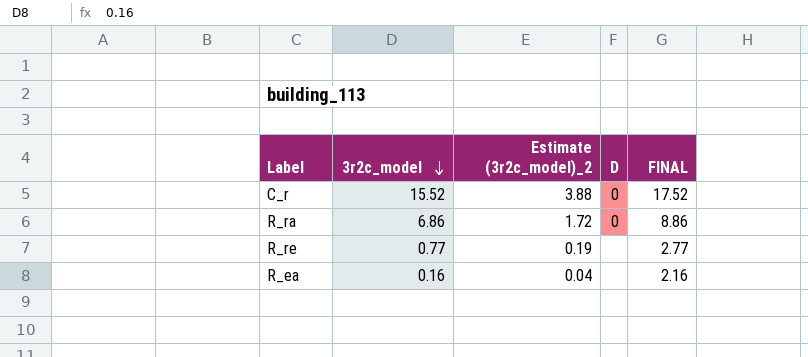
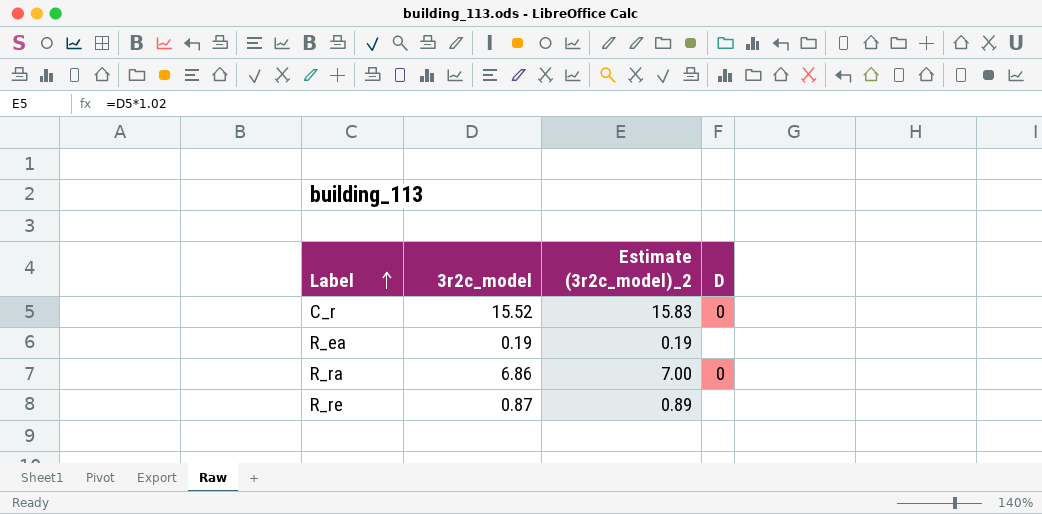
row order: 3r2c_model descending -> Label ascending
column FINAL | formula: [3r2c_model] + 2 -> none
column Estimate (3r2c_model)_2 | formula: [3r2c_model] * 0.25 -> [3r2c_model] * 1.02
R_ea | 3r2c_model: 0.16 -> 0.19
R_re | 3r2c_model: 0.77 -> 0.87

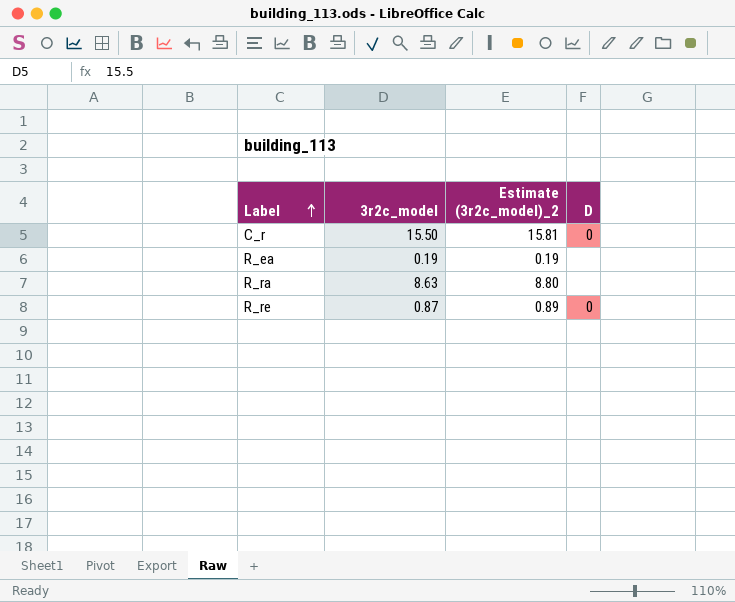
C_r | 3r2c_model: 15.52 -> 15.50
C_r | Estimate (3r2c_model)_2: 15.83 -> 15.81
R_ra | 3r2c_model: 6.86 -> 8.63
R_ra | Estimate (3r2c_model)_2: 7.00 -> 8.80
R_ra | D: 0 -> none
R_re | D: none -> 0

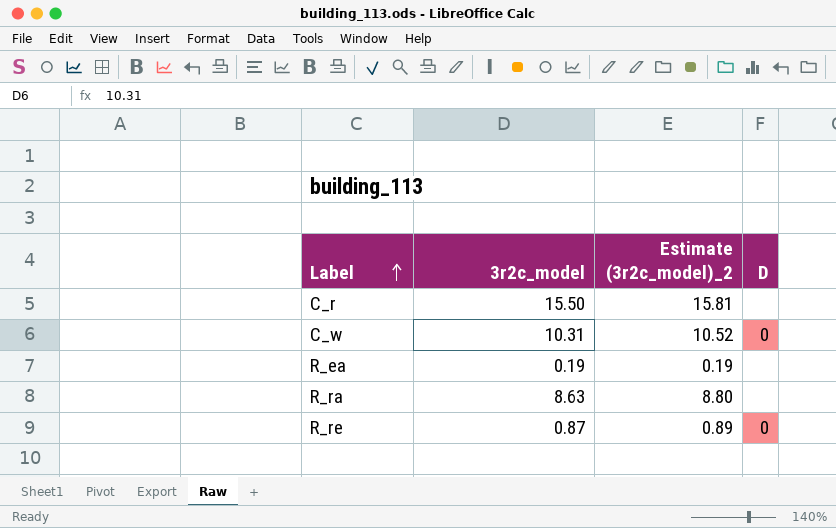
C_r | D: 0 -> none
row C_w: none -> 10.31 | 10.52 | 0

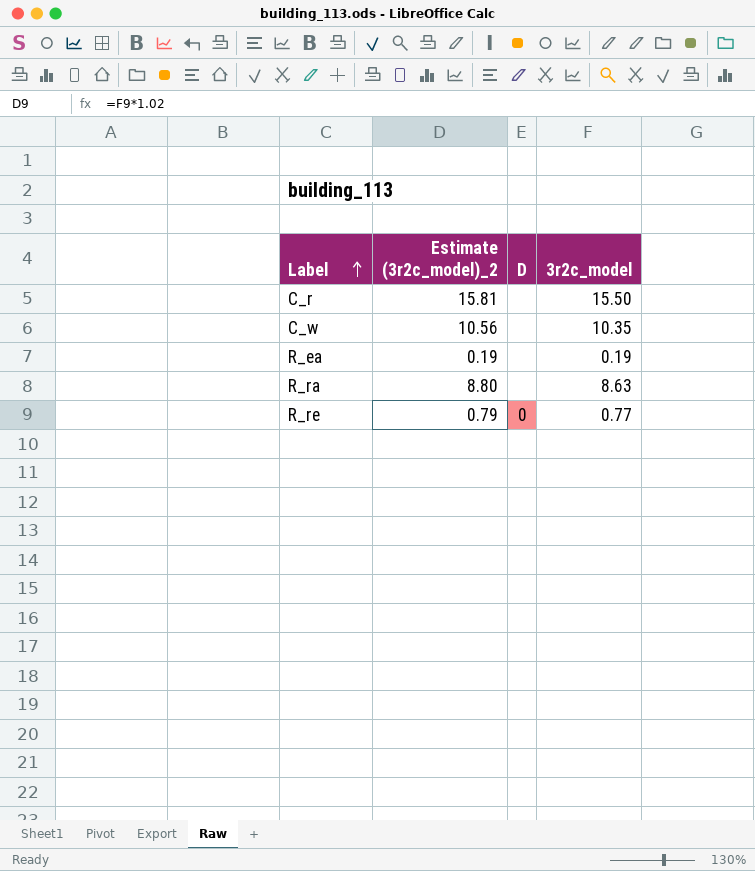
column 3r2c_model | position: 2 -> 4
C_w | Estimate (3r2c_model)_2: 10.52 -> 10.56
C_w | D: 0 -> none
C_w | 3r2c_model: 10.31 -> 10.35
R_re | Estimate (3r2c_model)_2: 0.89 -> 0.79
R_re | 3r2c_model: 0.87 -> 0.77

